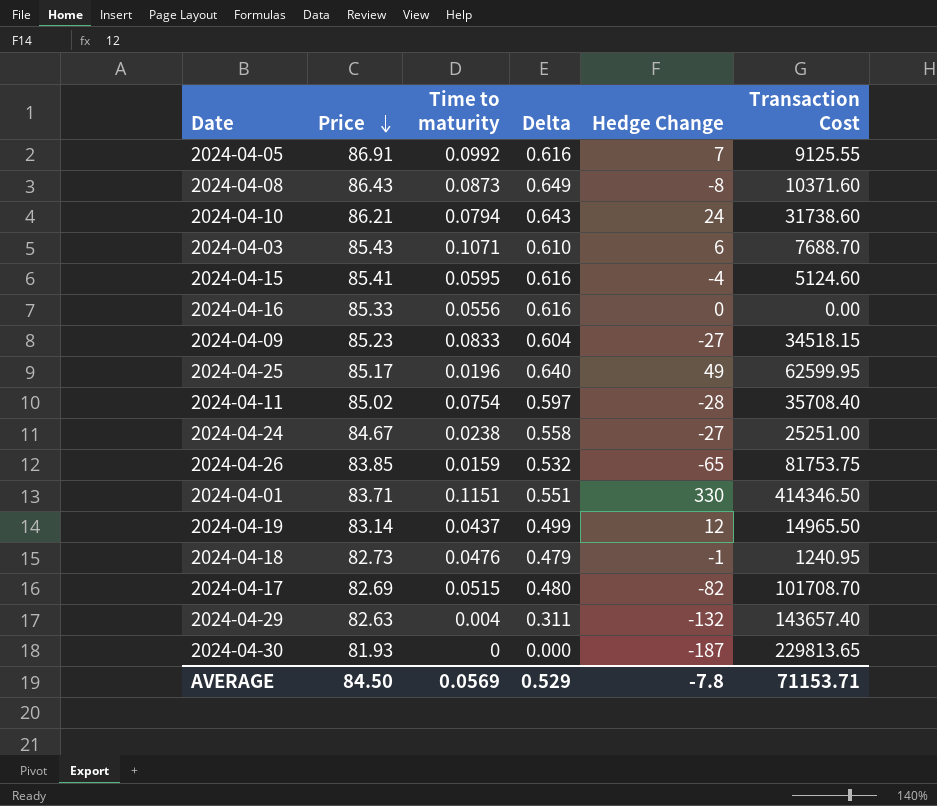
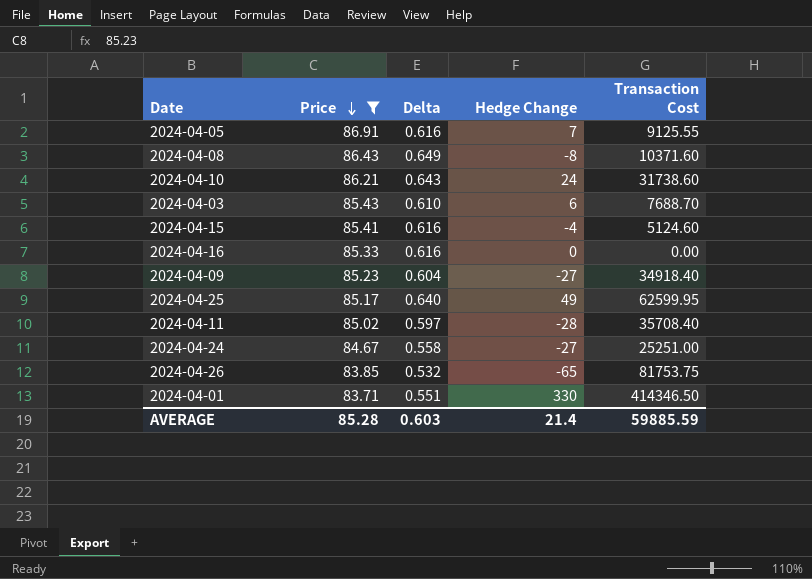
filter: none -> Price >= 83.71
column Time to maturity | position: 3 -> none
2024-04-09 | Transaction Cost: 34518.15 -> 34918.40
AVERAGE | Price: 84.50 -> 85.28
AVERAGE | Delta: 0.529 -> 0.603
AVERAGE | Hedge Change: -7.8 -> 21.4
AVERAGE | Transaction Cost: 71153.71 -> 59885.59

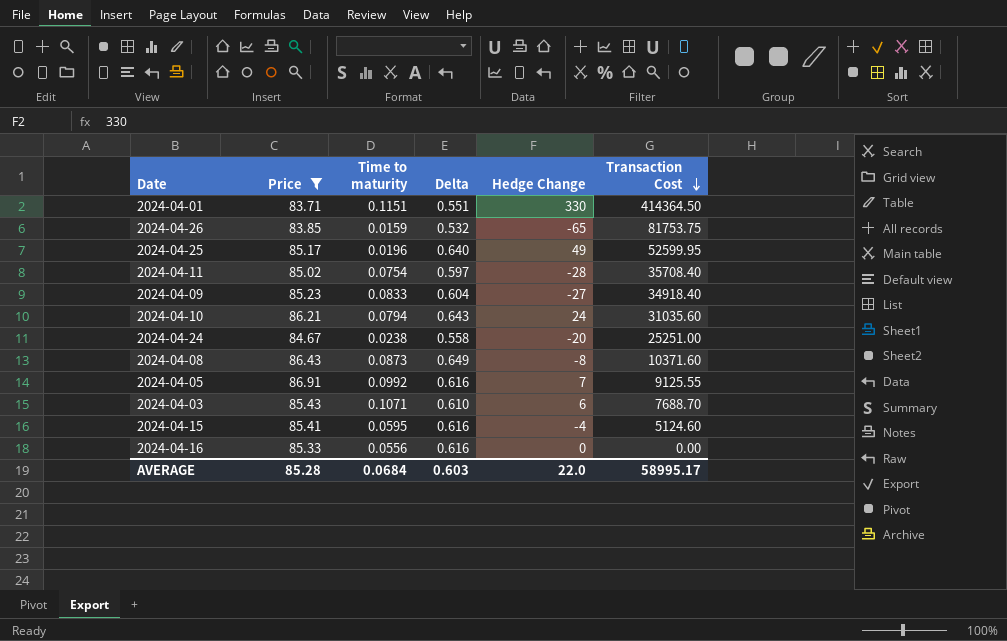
row order: Price descending -> Transaction Cost descending
column Time to maturity | position: none -> 3
2024-04-01 | Transaction Cost: 414346.50 -> 414364.50
2024-04-25 | Transaction Cost: 62599.95 -> 52599.95
2024-04-10 | Transaction Cost: 31738.60 -> 31035.60
2024-04-24 | Hedge Change: -27 -> -20
AVERAGE | Hedge Change: 21.4 -> 22.0
AVERAGE | Transaction Cost: 59885.59 -> 58995.17

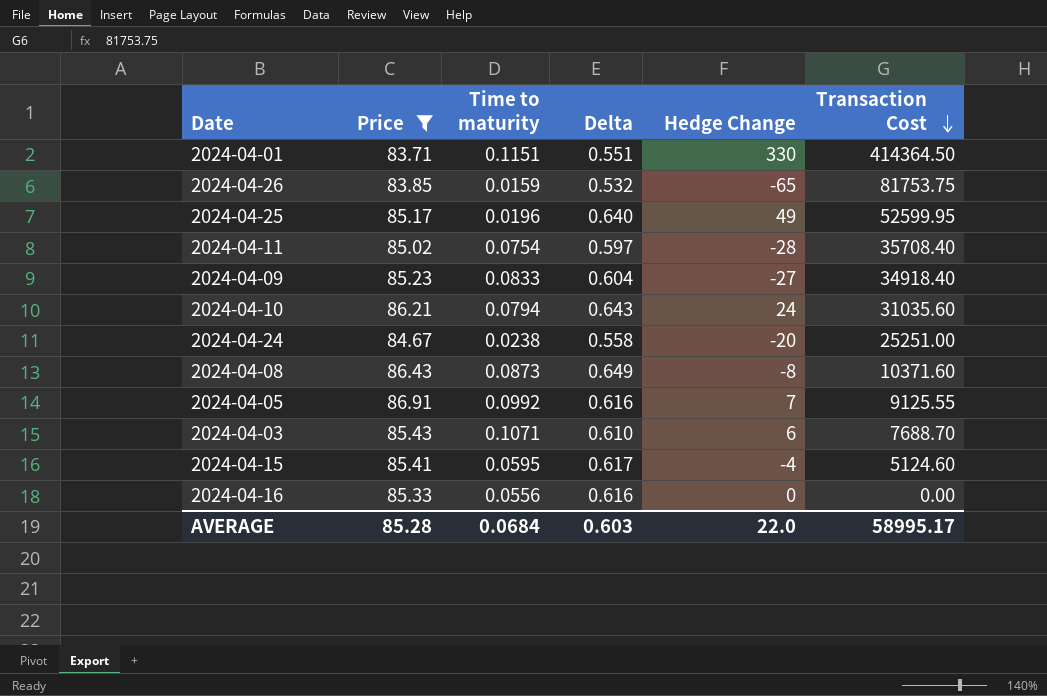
2024-04-15 | Delta: 0.616 -> 0.617

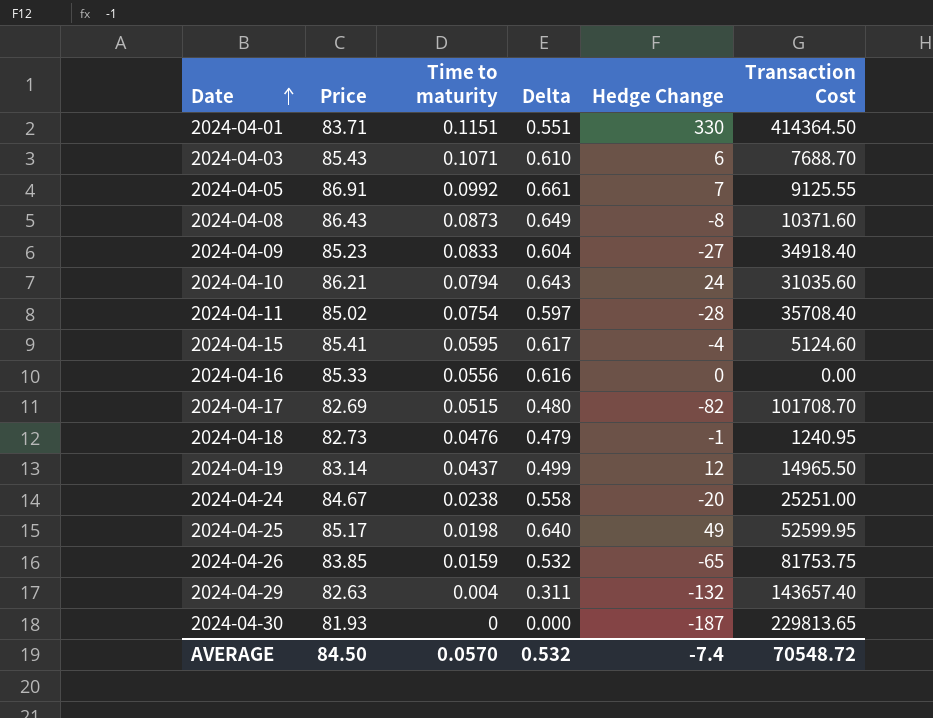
filter: Price >= 83.71 -> none
row order: Transaction Cost descending -> Date ascending
2024-04-05 | Delta: 0.616 -> 0.661
2024-04-25 | Time to maturity: 0.0196 -> 0.0198
AVERAGE | Price: 85.28 -> 84.50
AVERAGE | Time to maturity: 0.0684 -> 0.0570
AVERAGE | Delta: 0.603 -> 0.532
AVERAGE | Hedge Change: 22.0 -> -7.4
AVERAGE | Transaction Cost: 58995.17 -> 70548.72

